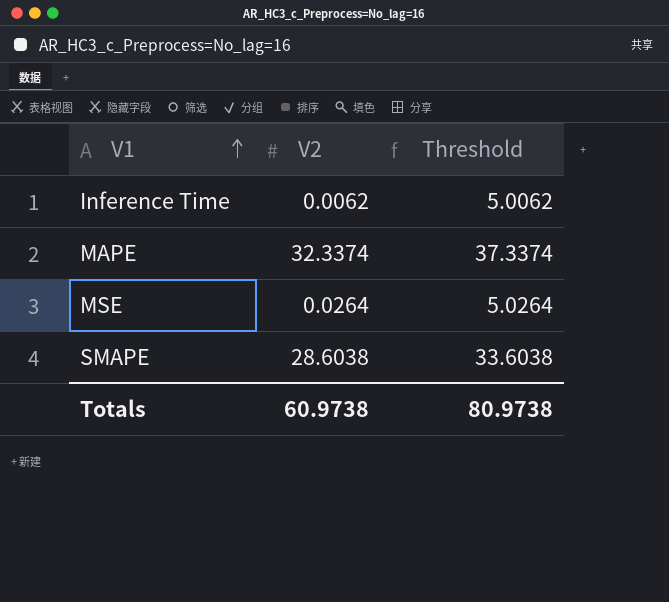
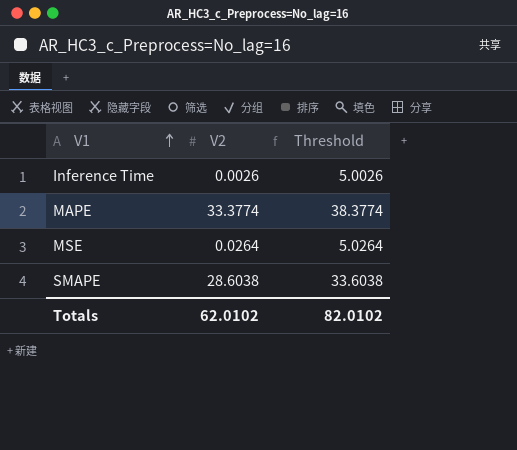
Inference Time | V2: 0.0062 -> 0.0026
Inference Time | Threshold: 5.0062 -> 5.0026
MAPE | V2: 32.3374 -> 33.3774
MAPE | Threshold: 37.3374 -> 38.3774
Totals | V2: 60.9738 -> 62.0102
Totals | Threshold: 80.9738 -> 82.0102

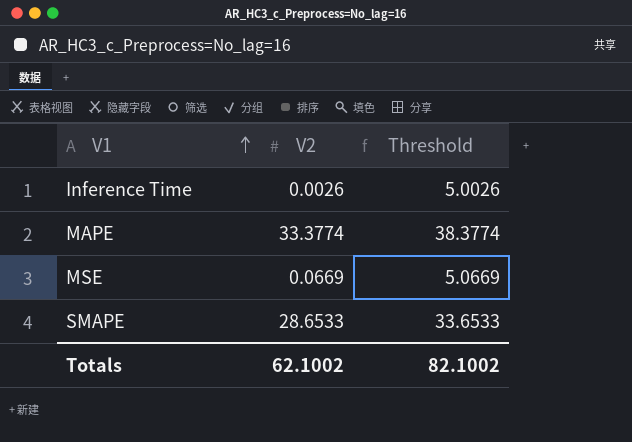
MSE | V2: 0.0264 -> 0.0669
MSE | Threshold: 5.0264 -> 5.0669
SMAPE | V2: 28.6038 -> 28.6533
SMAPE | Threshold: 33.6038 -> 33.6533
Totals | V2: 62.0102 -> 62.1002
Totals | Threshold: 82.0102 -> 82.1002

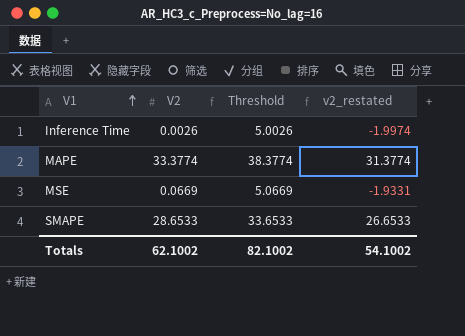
column v2_restated | formula: none -> [V2] - 2

